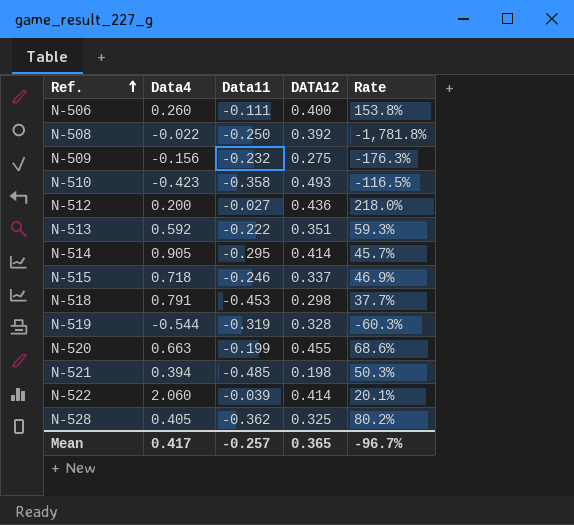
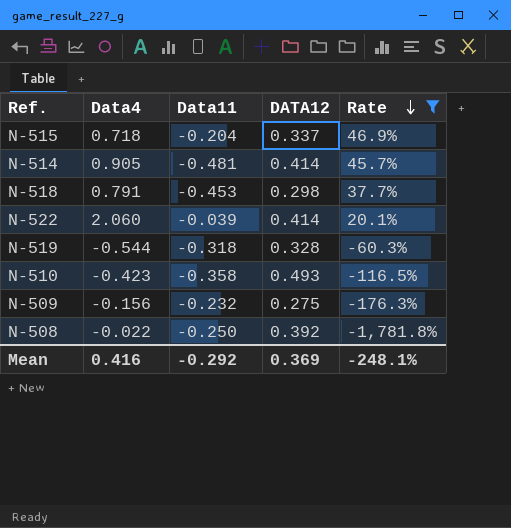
filter: none -> Rate <= 46.9%
row order: Ref. ascending -> Rate descending
N-515 | Data11: -0.246 -> -0.204
N-514 | Data11: -0.295 -> -0.481
N-519 | Data11: -0.319 -> -0.318
Mean | Data4: 0.417 -> 0.416
Mean | Data11: -0.257 -> -0.292
Mean | DATA12: 0.365 -> 0.369
Mean | Rate: -96.7% -> -248.1%

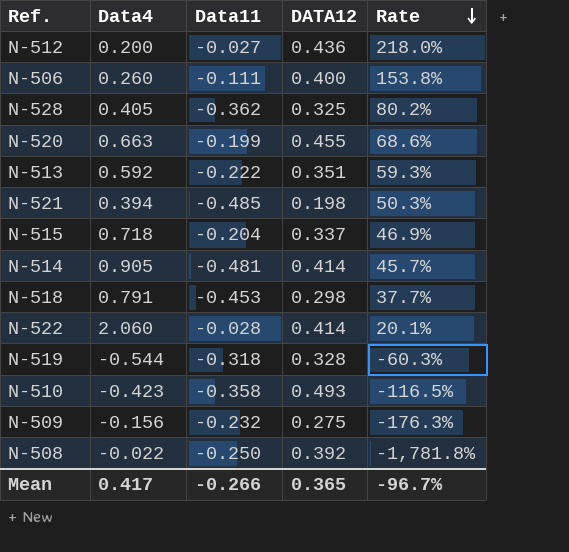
filter: Rate <= 46.9% -> none
N-522 | Data11: -0.039 -> -0.028
Mean | Data4: 0.416 -> 0.417
Mean | Data11: -0.292 -> -0.266
Mean | DATA12: 0.369 -> 0.365
Mean | Rate: -248.1% -> -96.7%

